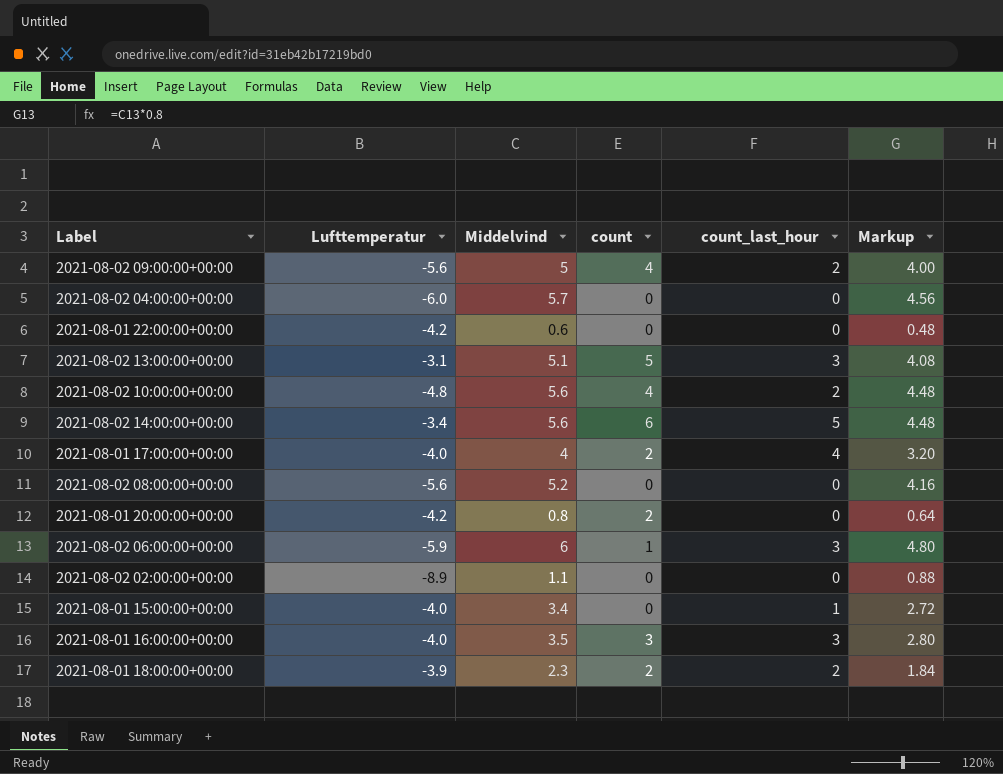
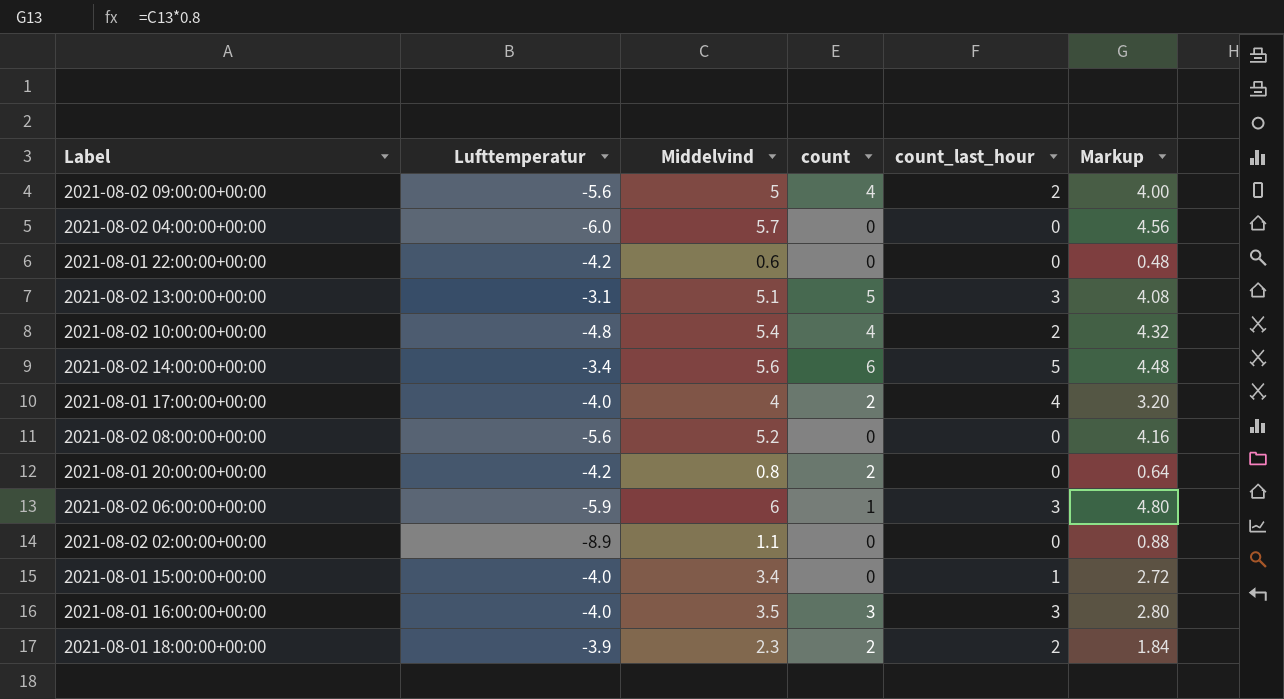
2021-08-02 10:00:00+00:00 | Middelvind: 5.6 -> 5.4
2021-08-02 10:00:00+00:00 | Markup: 4.48 -> 4.32

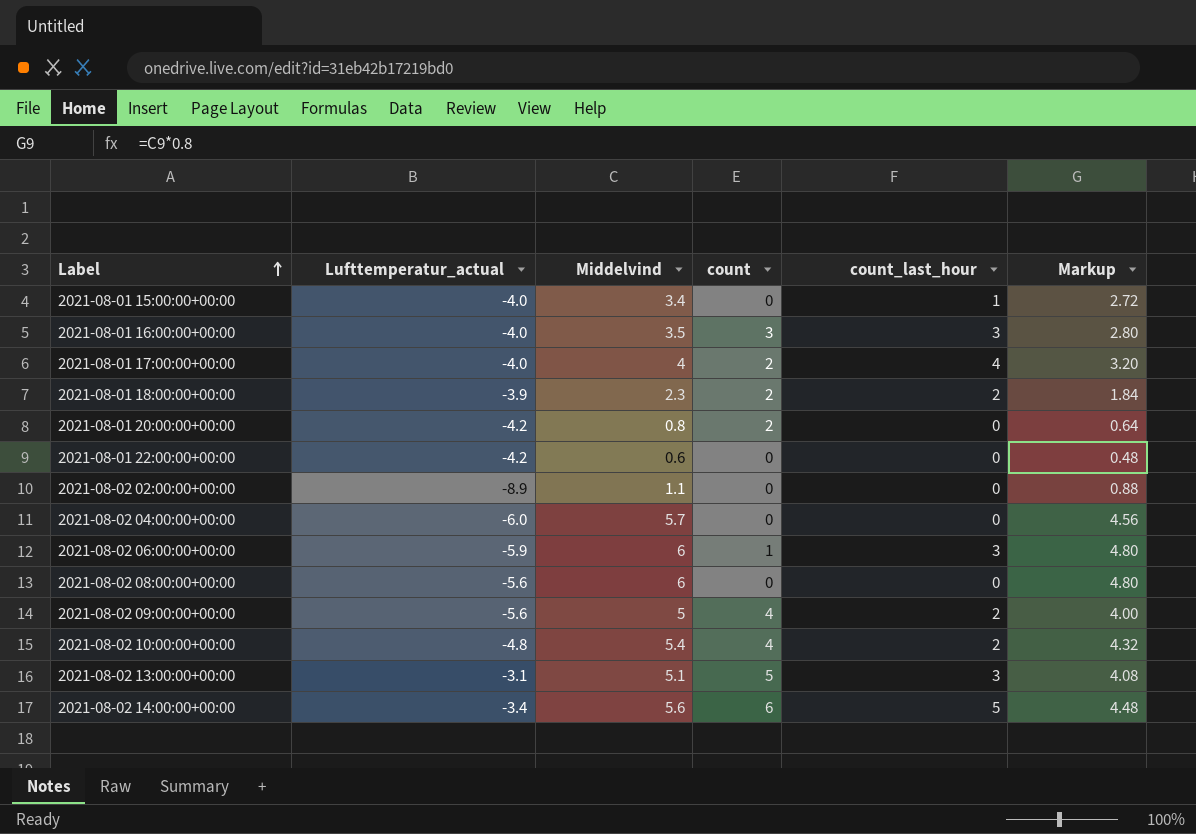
row order: none -> Label ascending
column name: Lufttemperatur -> Lufttemperatur_actual
2021-08-02 08:00:00+00:00 | Middelvind: 5.2 -> 6
2021-08-02 08:00:00+00:00 | Markup: 4.16 -> 4.80

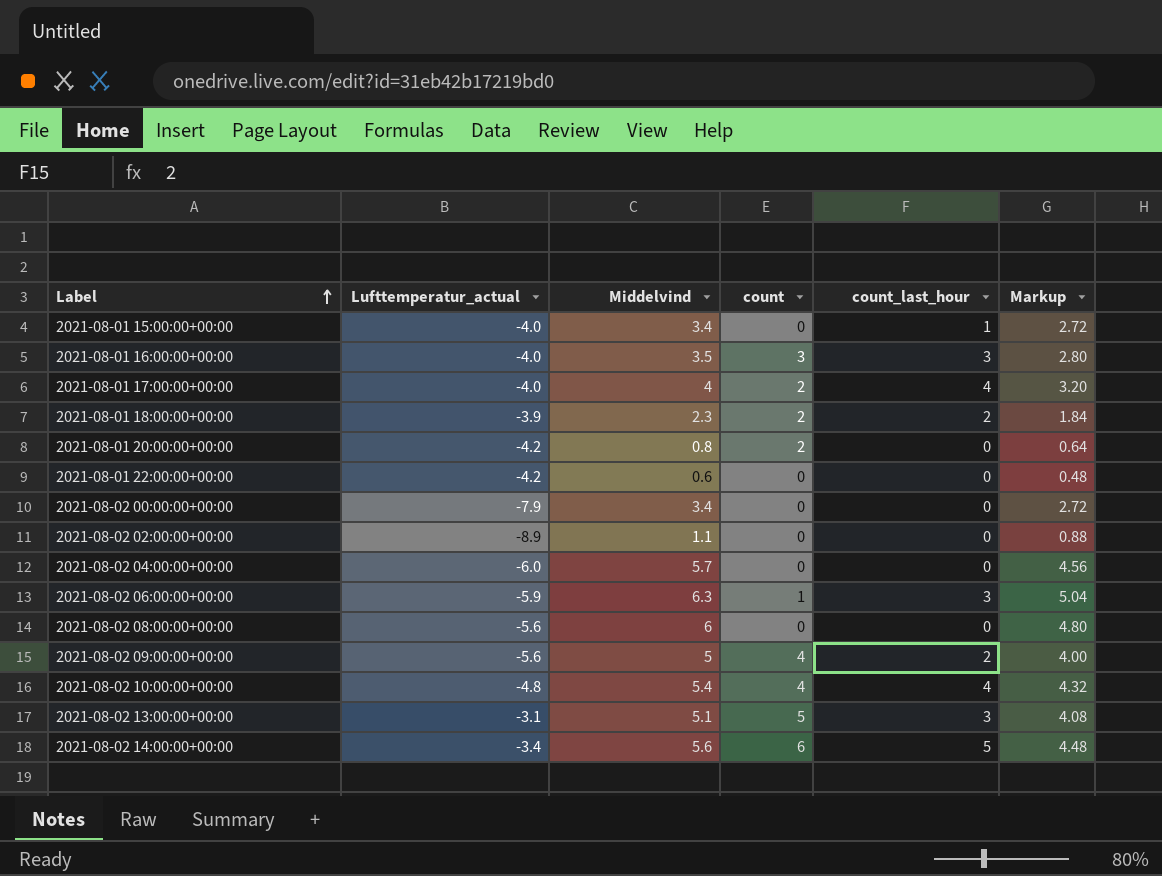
row 2021-08-02 00:00:00+00:00: none -> -7.9 | 3.4 | 0 | 0 | 2.72
2021-08-02 06:00:00+00:00 | Middelvind: 6 -> 6.3
2021-08-02 06:00:00+00:00 | Markup: 4.80 -> 5.04
2021-08-02 10:00:00+00:00 | count_last_hour: 2 -> 4

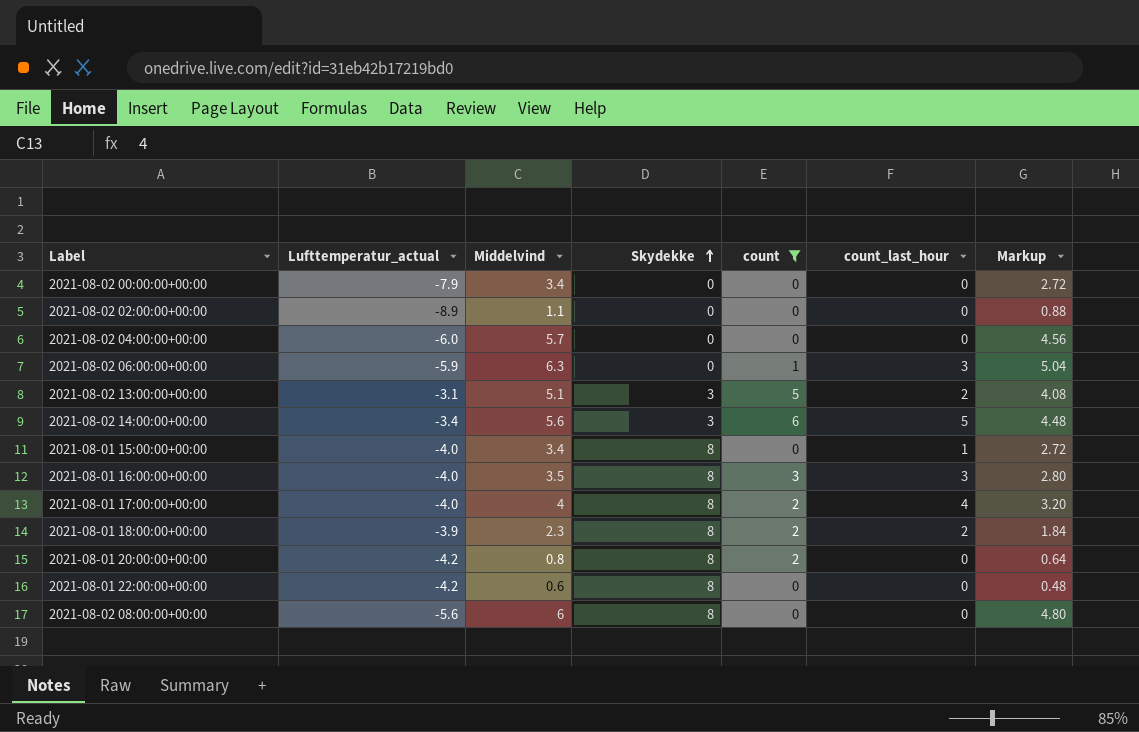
filter: none -> count != 4
row order: Label ascending -> Skydekke ascending
column Skydekke | position: none -> 4
2021-08-02 13:00:00+00:00 | count_last_hour: 3 -> 2

